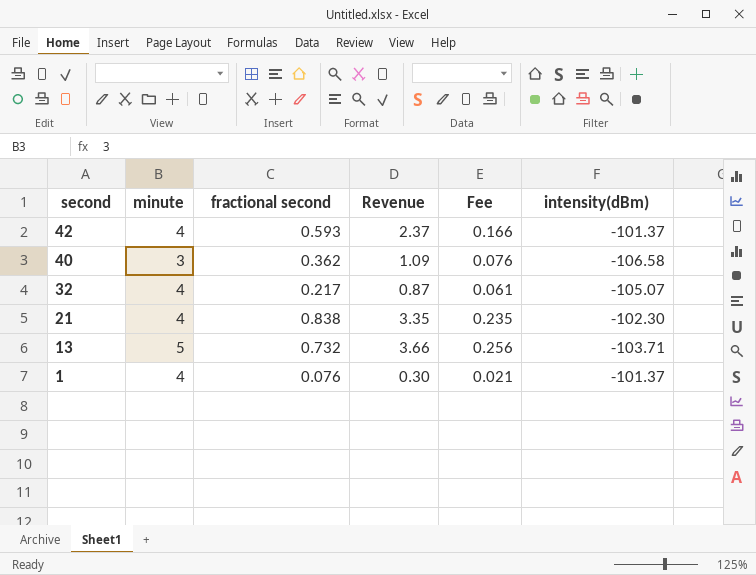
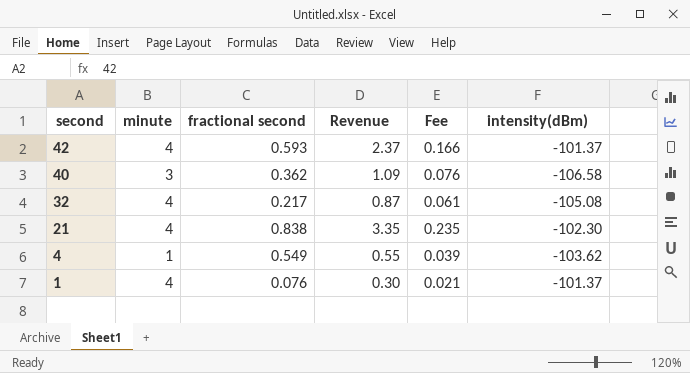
row 13: 5 | 0.732 | 3.66 | 0.256 | -103.71 -> none
32 | intensity(dBm): -105.07 -> -105.08
row 4: none -> 1 | 0.549 | 0.55 | 0.039 | -103.62

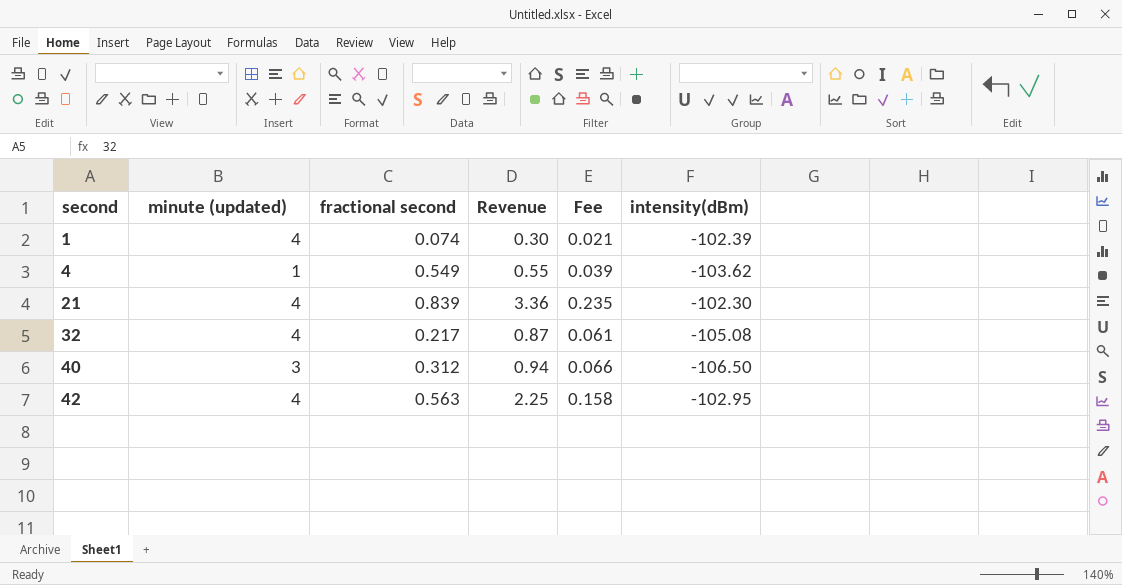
row order: second descending -> second ascending
column name: minute -> minute (updated)
1 | fractional second: 0.076 -> 0.074
1 | intensity(dBm): -101.37 -> -102.39
21 | fractional second: 0.838 -> 0.839
21 | Revenue: 3.35 -> 3.36
40 | fractional second: 0.362 -> 0.312
40 | Revenue: 1.09 -> 0.94
40 | Fee: 0.076 -> 0.066
40 | intensity(dBm): -106.58 -> -106.50
42 | fractional second: 0.593 -> 0.563
42 | Revenue: 2.37 -> 2.25
42 | Fee: 0.166 -> 0.158
42 | intensity(dBm): -101.37 -> -102.95

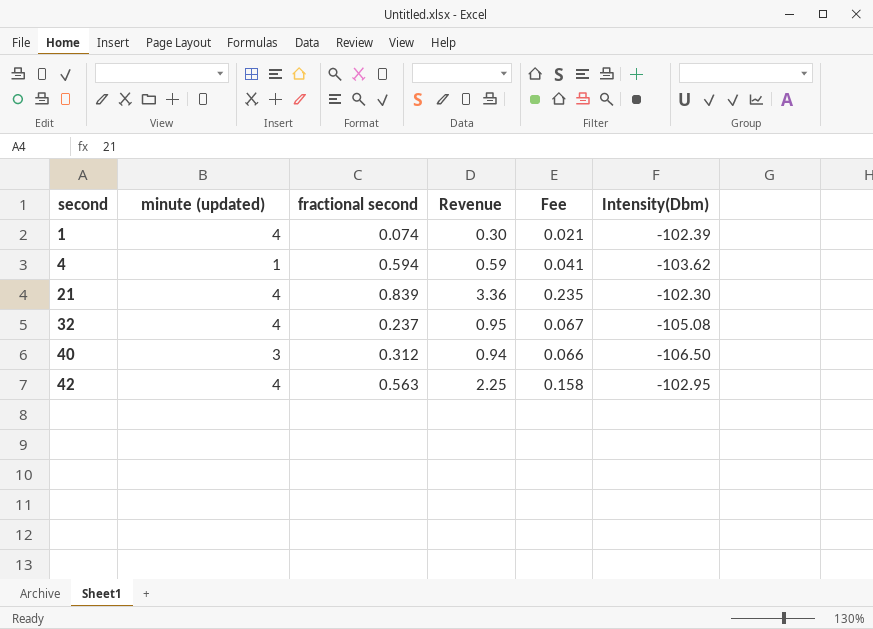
column name: intensity(dBm) -> Intensity(Dbm)
4 | fractional second: 0.549 -> 0.594
4 | Revenue: 0.55 -> 0.59
4 | Fee: 0.039 -> 0.041
32 | fractional second: 0.217 -> 0.237
32 | Revenue: 0.87 -> 0.95
32 | Fee: 0.061 -> 0.067

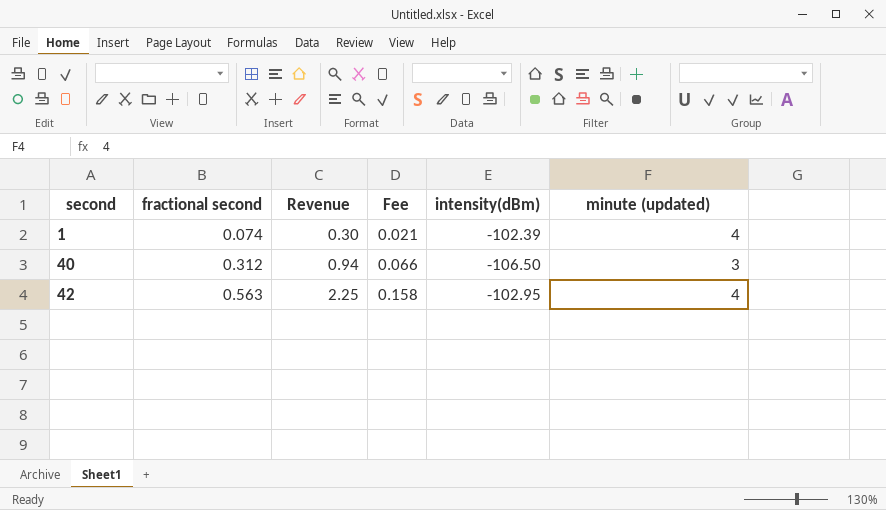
column name: Intensity(Dbm) -> intensity(dBm)
column minute (updated) | position: 2 -> 6
row 4: 1 | 0.594 | 0.59 | 0.041 | -103.62 -> none
row 21: 4 | 0.839 | 3.36 | 0.235 | -102.30 -> none
row 32: 4 | 0.237 | 0.95 | 0.067 | -105.08 -> none

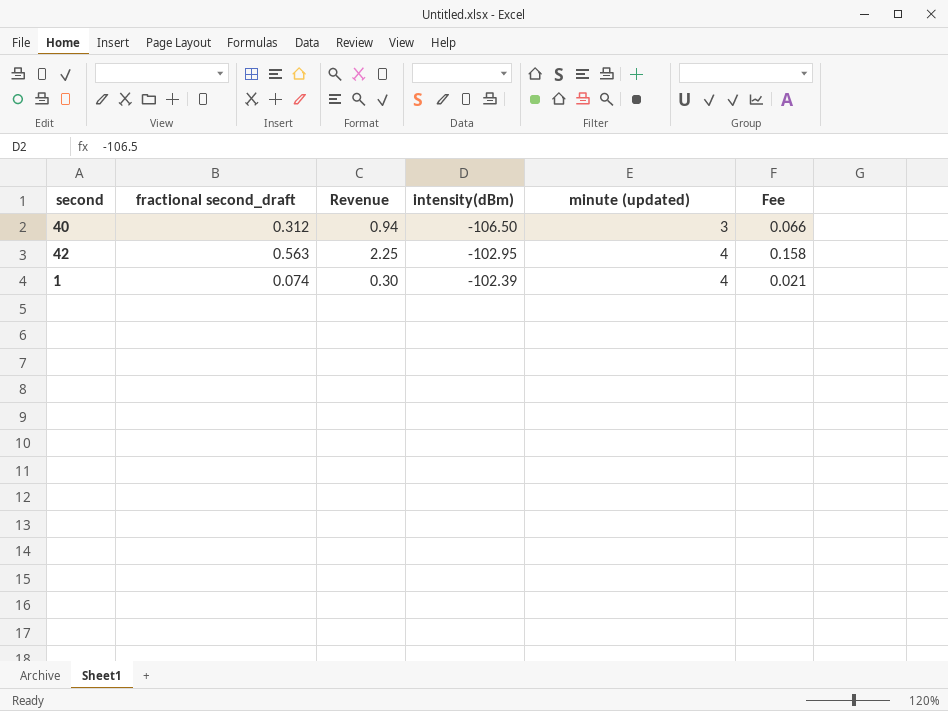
row order: second ascending -> intensity(dBm) ascending
column name: fractional second -> fractional second_draft
column Fee | position: 4 -> 6

